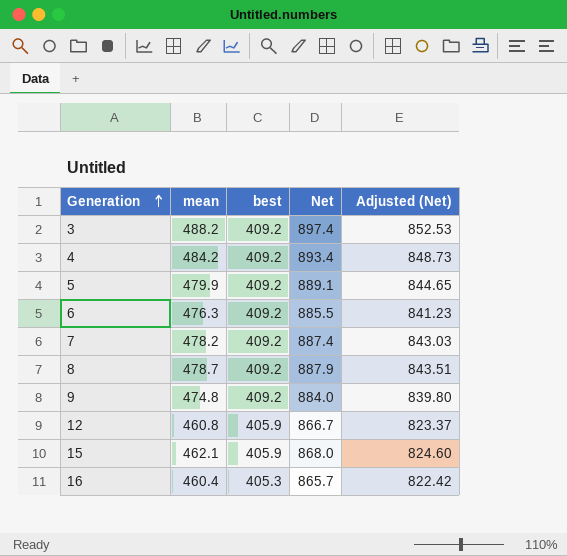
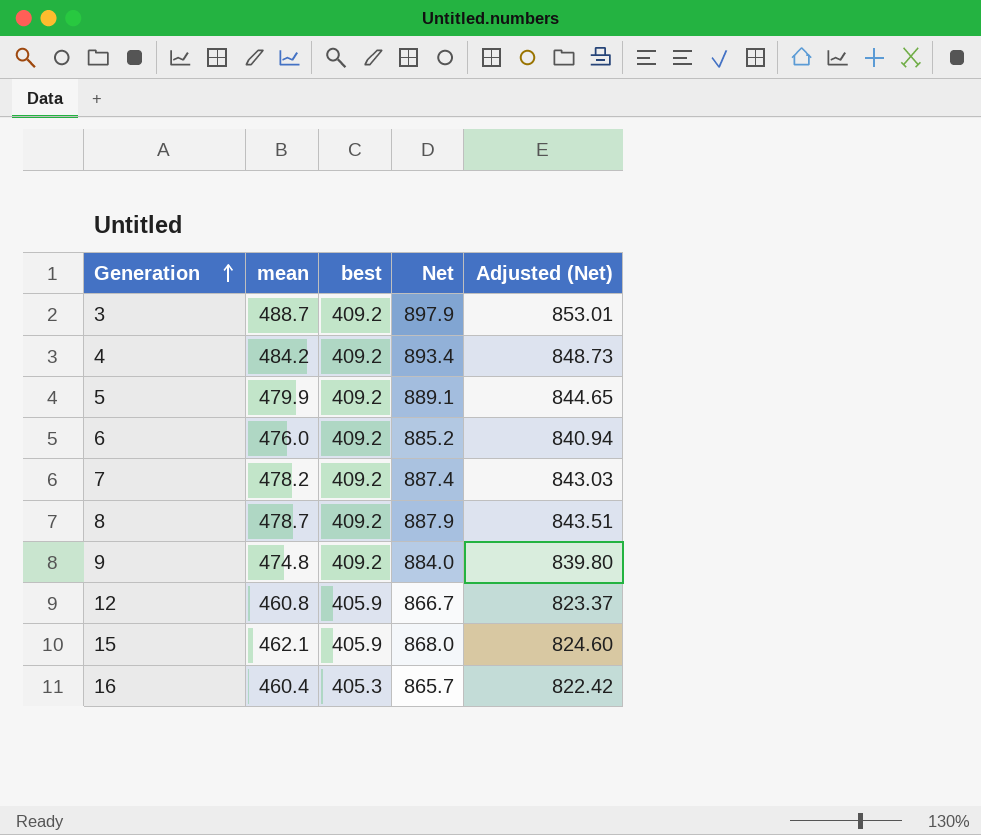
3 | mean: 488.2 -> 488.7
3 | Net: 897.4 -> 897.9
3 | Adjusted (Net): 852.53 -> 853.01
6 | mean: 476.3 -> 476.0
6 | Net: 885.5 -> 885.2
6 | Adjusted (Net): 841.23 -> 840.94

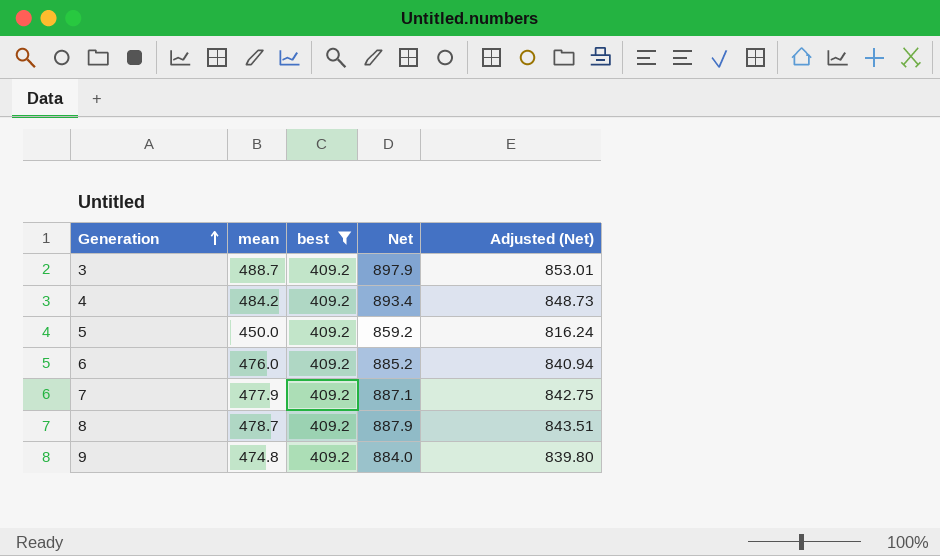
filter: none -> best = 409.2
5 | mean: 479.9 -> 450.0
5 | Net: 889.1 -> 859.2
5 | Adjusted (Net): 844.65 -> 816.24
7 | mean: 478.2 -> 477.9
7 | Net: 887.4 -> 887.1
7 | Adjusted (Net): 843.03 -> 842.75

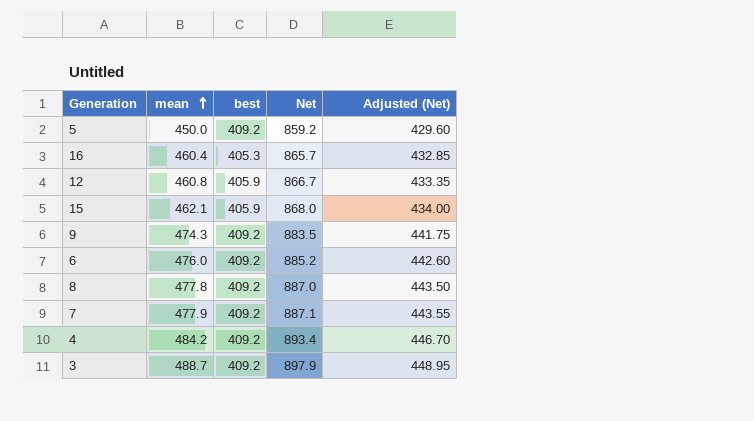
filter: best = 409.2 -> none
row order: Generation ascending -> mean ascending
column Adjusted (Net) | formula: [Net] * 0.95 -> [Net] * 0.5
9 | mean: 474.8 -> 474.3
9 | Net: 884.0 -> 883.5
8 | mean: 478.7 -> 477.8
8 | Net: 887.9 -> 887.0

